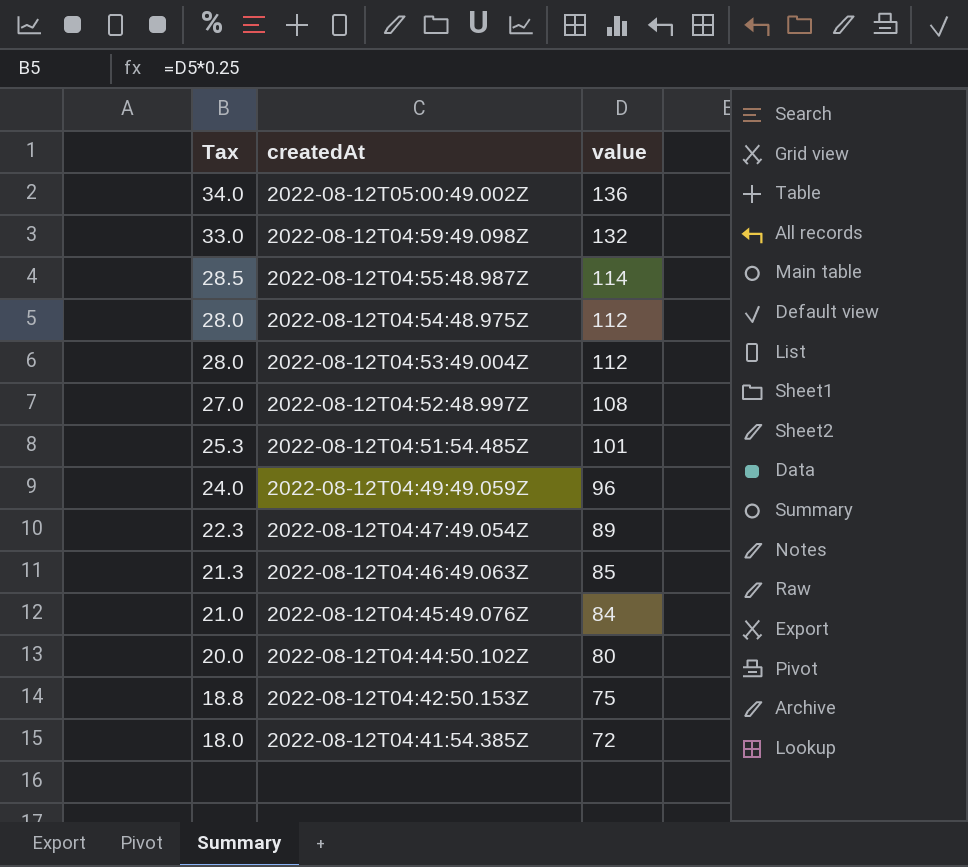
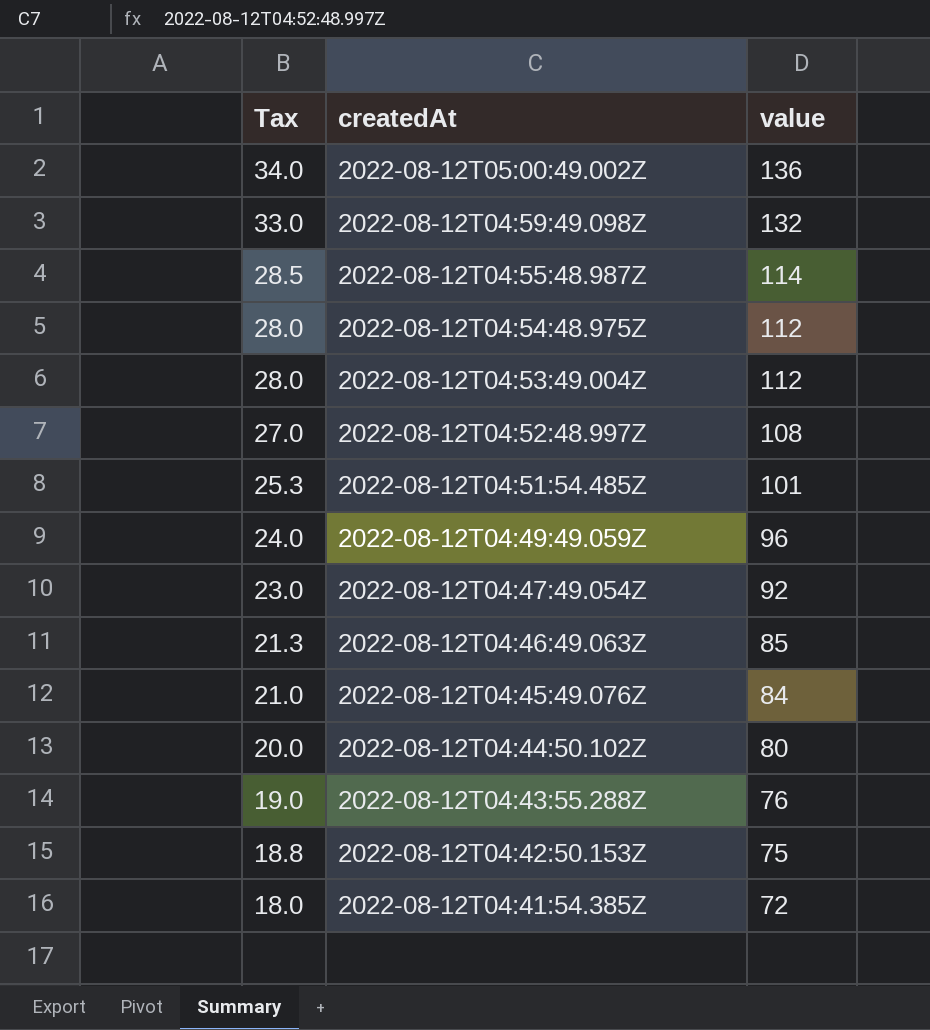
2022-08-12T04:47:49.054Z | Tax: 22.3 -> 23.0
2022-08-12T04:47:49.054Z | value: 89 -> 92
row 2022-08-12T04:43:55.288Z: none -> 19.0 | 76

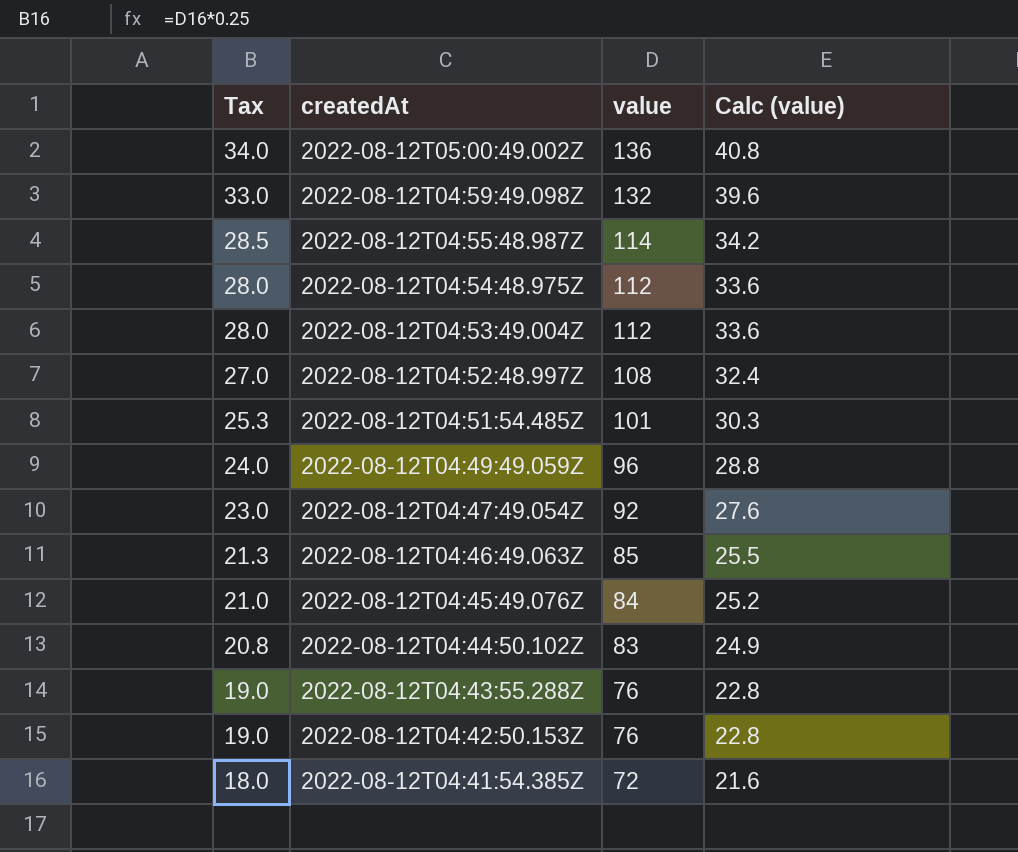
column Calc (value) | formula: none -> [value] * 0.3
2022-08-12T04:44:50.102Z | Tax: 20.0 -> 20.8
2022-08-12T04:44:50.102Z | value: 80 -> 83
2022-08-12T04:42:50.153Z | Tax: 18.8 -> 19.0
2022-08-12T04:42:50.153Z | value: 75 -> 76

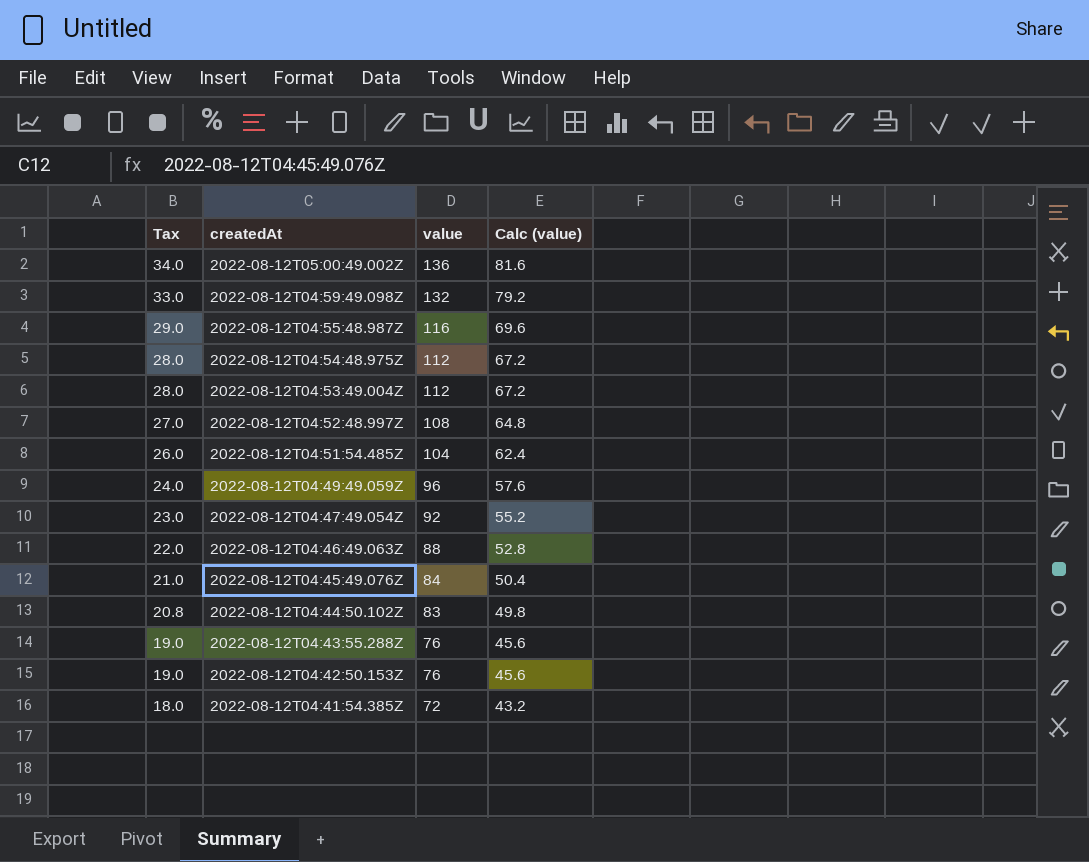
column Calc (value) | formula: [value] * 0.3 -> [value] * 0.6
2022-08-12T04:55:48.987Z | Tax: 28.5 -> 29.0
2022-08-12T04:55:48.987Z | value: 114 -> 116
2022-08-12T04:51:54.485Z | Tax: 25.3 -> 26.0
2022-08-12T04:51:54.485Z | value: 101 -> 104
2022-08-12T04:46:49.063Z | Tax: 21.3 -> 22.0
2022-08-12T04:46:49.063Z | value: 85 -> 88

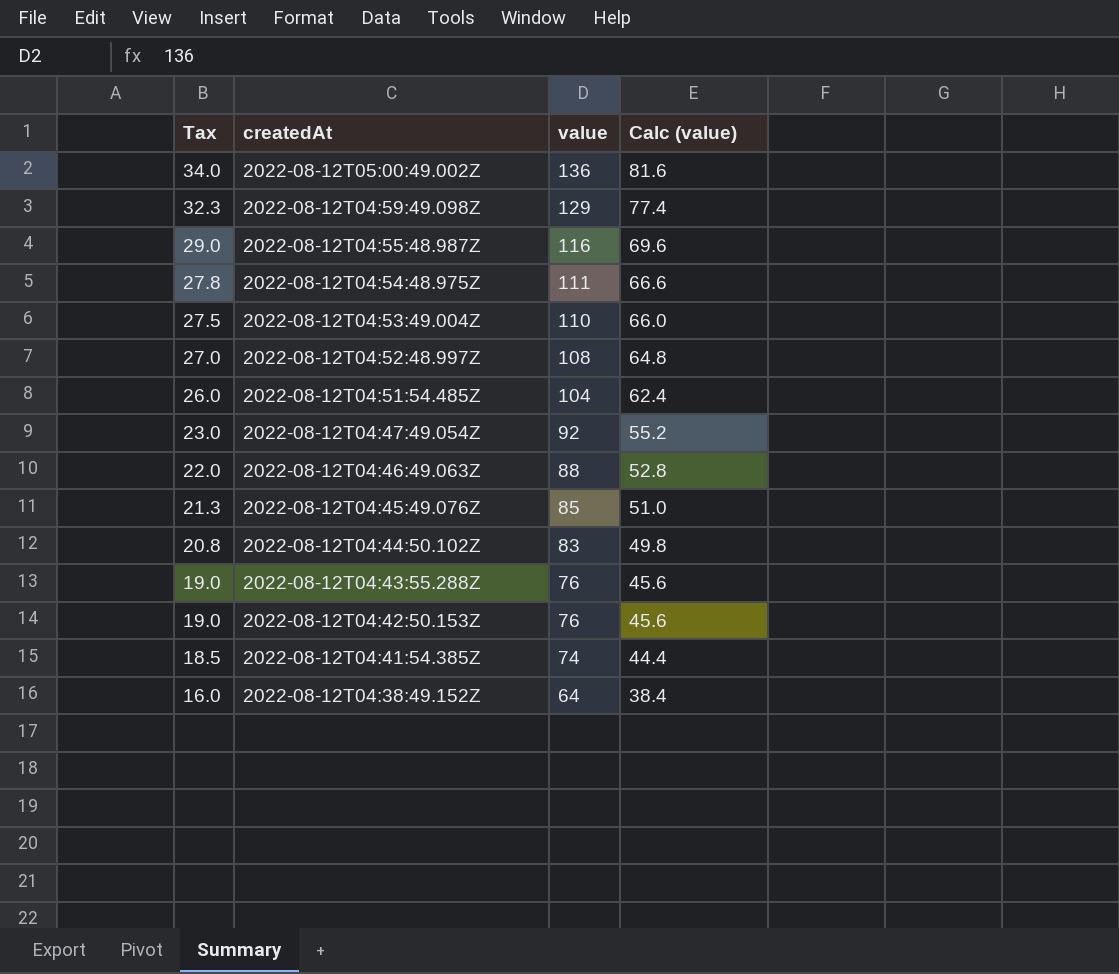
row 2022-08-12T04:49:49.059Z: 24.0 | 96 | 57.6 -> none
2022-08-12T04:59:49.098Z | Tax: 33.0 -> 32.3
2022-08-12T04:59:49.098Z | value: 132 -> 129
2022-08-12T04:59:49.098Z | Calc (value): 79.2 -> 77.4
2022-08-12T04:54:48.975Z | Tax: 28.0 -> 27.8
2022-08-12T04:54:48.975Z | value: 112 -> 111
2022-08-12T04:54:48.975Z | Calc (value): 67.2 -> 66.6
2022-08-12T04:53:49.004Z | Tax: 28.0 -> 27.5
2022-08-12T04:53:49.004Z | value: 112 -> 110
2022-08-12T04:53:49.004Z | Calc (value): 67.2 -> 66.0
2022-08-12T04:45:49.076Z | Tax: 21.0 -> 21.3
2022-08-12T04:45:49.076Z | value: 84 -> 85
2022-08-12T04:45:49.076Z | Calc (value): 50.4 -> 51.0
2022-08-12T04:41:54.385Z | Tax: 18.0 -> 18.5
2022-08-12T04:41:54.385Z | value: 72 -> 74
2022-08-12T04:41:54.385Z | Calc (value): 43.2 -> 44.4
row 2022-08-12T04:38:49.152Z: none -> 16.0 | 64 | 38.4

